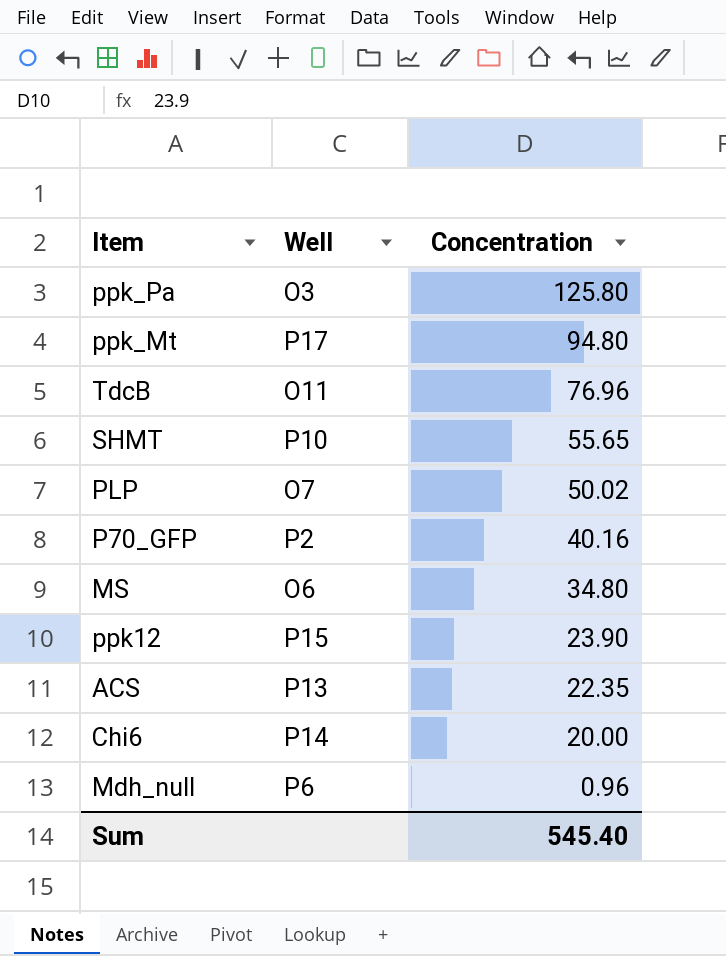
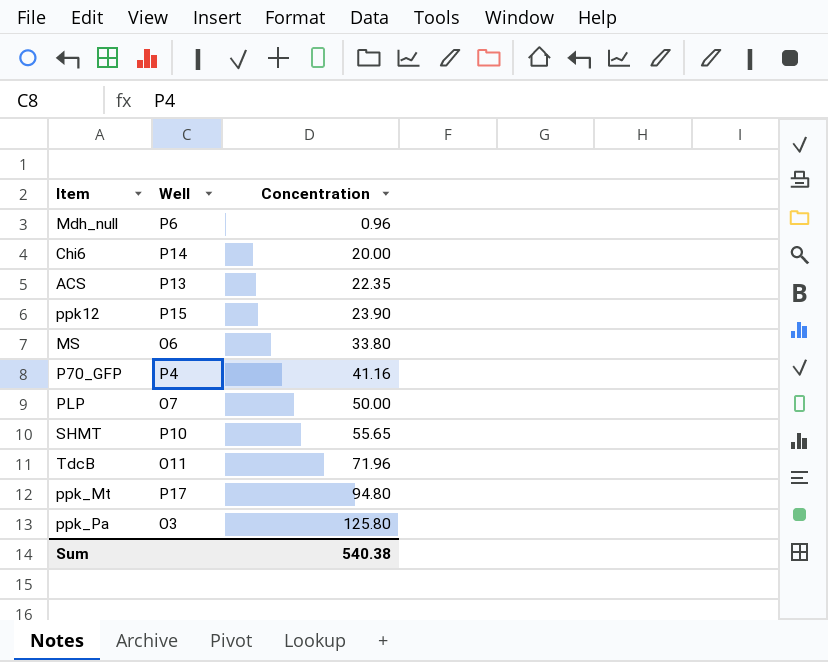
row order: Concentration descending -> Concentration ascending
MS | Concentration: 34.80 -> 33.80
P70_GFP | Well: P2 -> P4
P70_GFP | Concentration: 40.16 -> 41.16
PLP | Concentration: 50.02 -> 50.00
TdcB | Concentration: 76.96 -> 71.96
Sum | Concentration: 545.40 -> 540.38

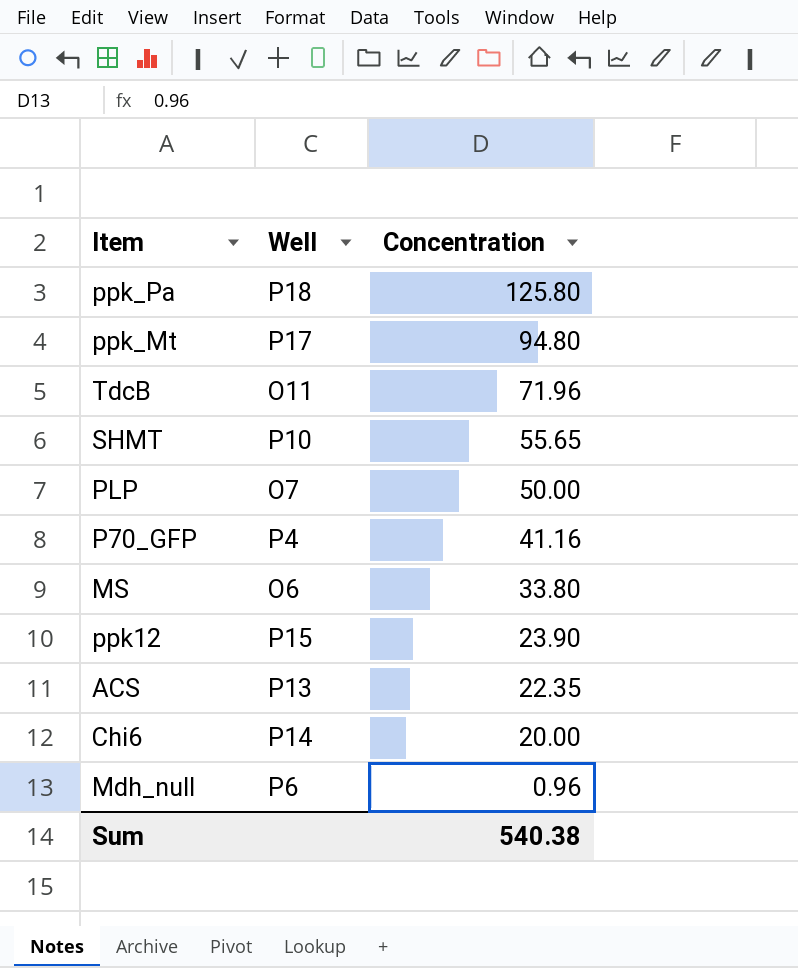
row order: Concentration ascending -> Concentration descending
ppk_Pa | Well: O3 -> P18

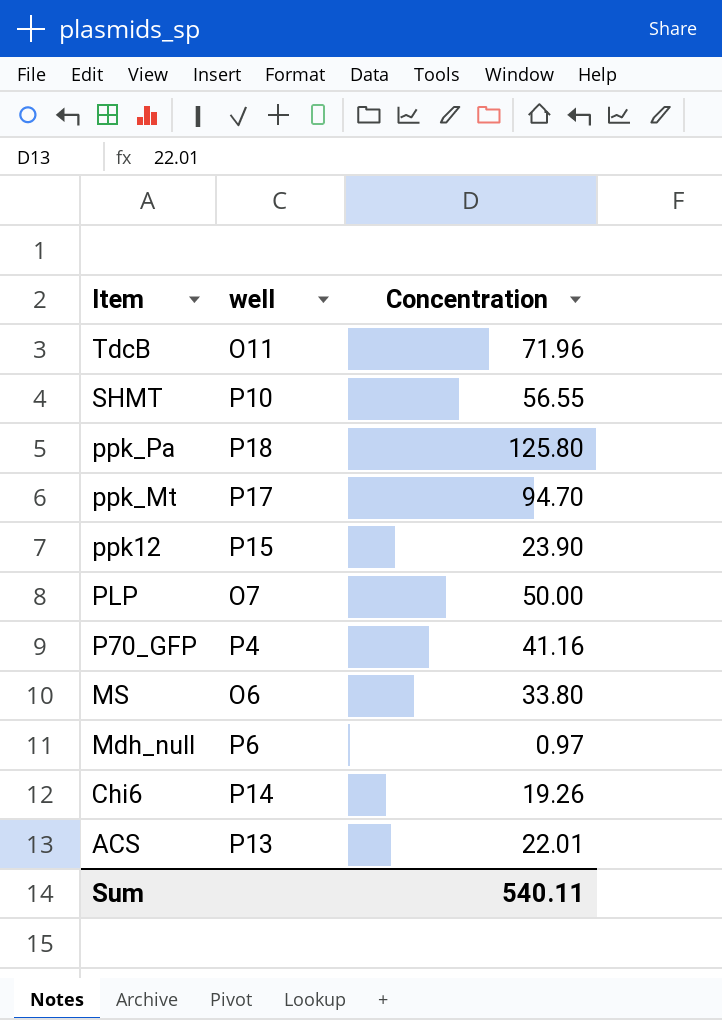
row order: Concentration descending -> Item descending
column name: Well -> well
SHMT | Concentration: 55.65 -> 56.55
ppk_Mt | Concentration: 94.80 -> 94.70
Mdh_null | Concentration: 0.96 -> 0.97
Chi6 | Concentration: 20.00 -> 19.26
ACS | Concentration: 22.35 -> 22.01
Sum | Concentration: 540.38 -> 540.11

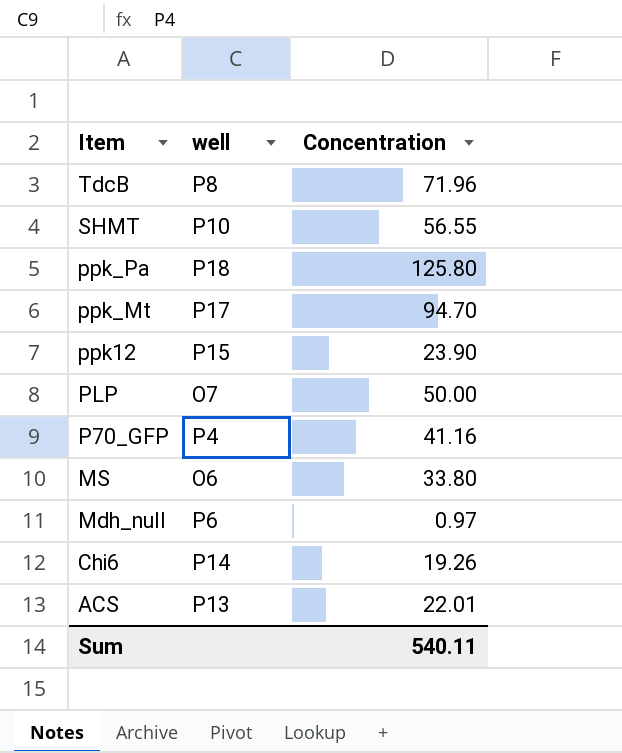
TdcB | well: O11 -> P8

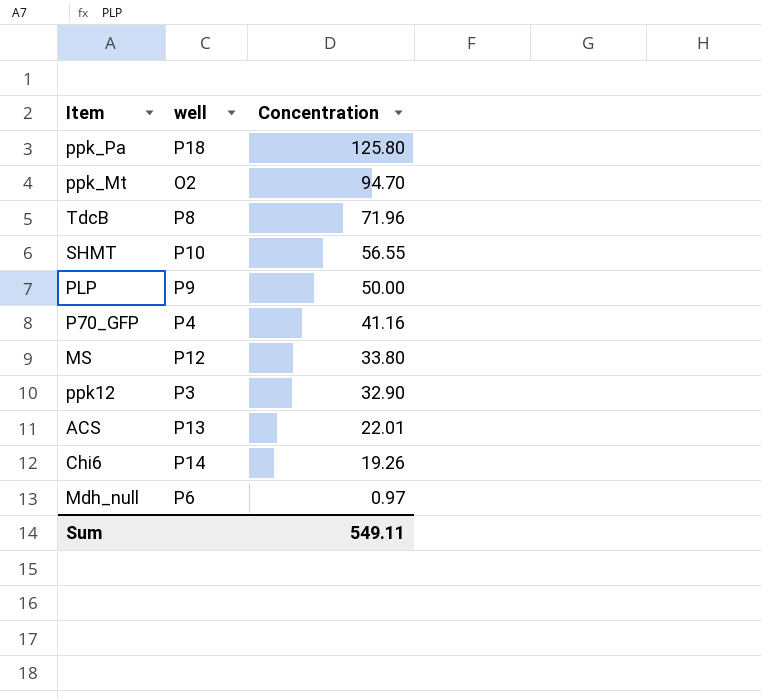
row order: Item descending -> Concentration descending
ppk_Mt | well: P17 -> O2
PLP | well: O7 -> P9
MS | well: O6 -> P12
ppk12 | well: P15 -> P3
ppk12 | Concentration: 23.90 -> 32.90
Sum | Concentration: 540.11 -> 549.11

